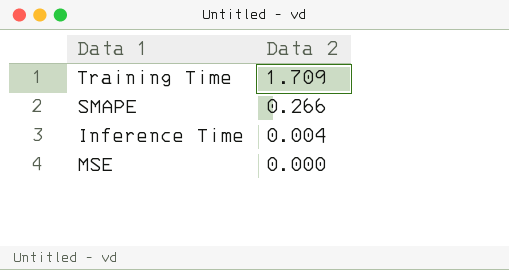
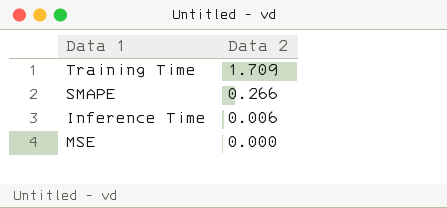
Inference Time | Data 2: 0.004 -> 0.006

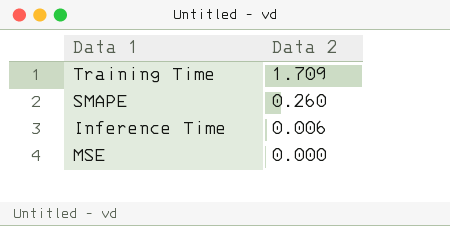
SMAPE | Data 2: 0.266 -> 0.260

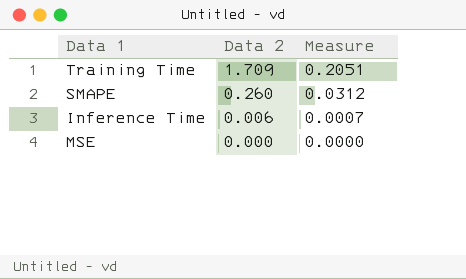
column Measure | formula: none -> [Data 2] * 0.12

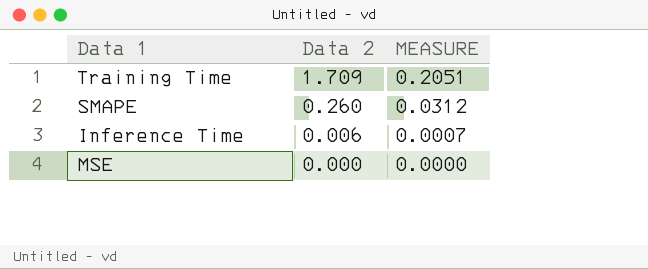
column name: Measure -> MEASURE

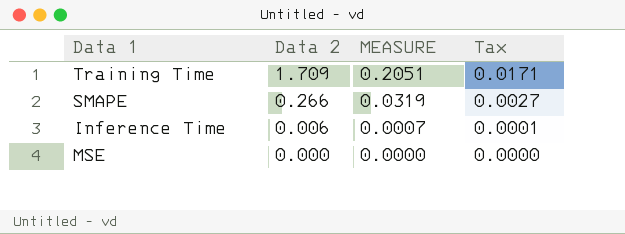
column Tax | formula: none -> [Data 2] * 0.01
SMAPE | Data 2: 0.260 -> 0.266
SMAPE | MEASURE: 0.0312 -> 0.0319

